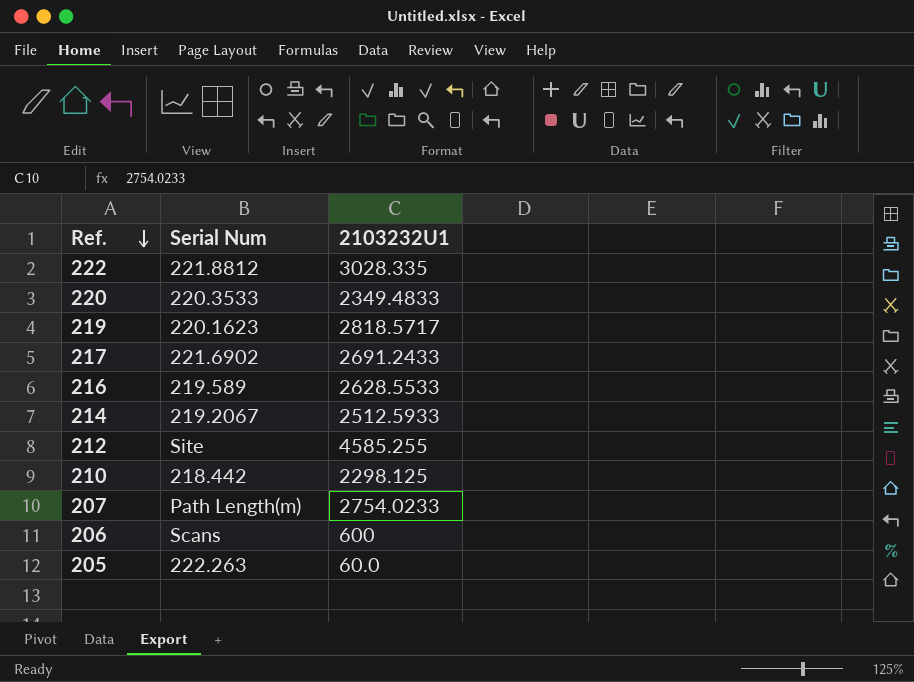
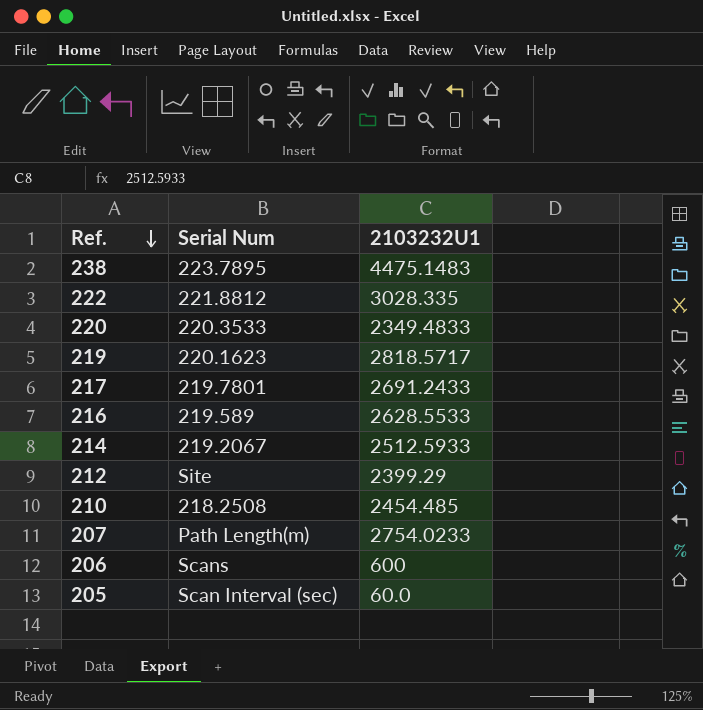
row 238: none -> 223.7895 | 4475.1483
217 | Serial Num: 221.6902 -> 219.7801
212 | 2103232U1: 4585.255 -> 2399.29
210 | Serial Num: 218.442 -> 218.2508
210 | 2103232U1: 2298.125 -> 2454.485
205 | Serial Num: 222.263 -> Scan Interval (sec)

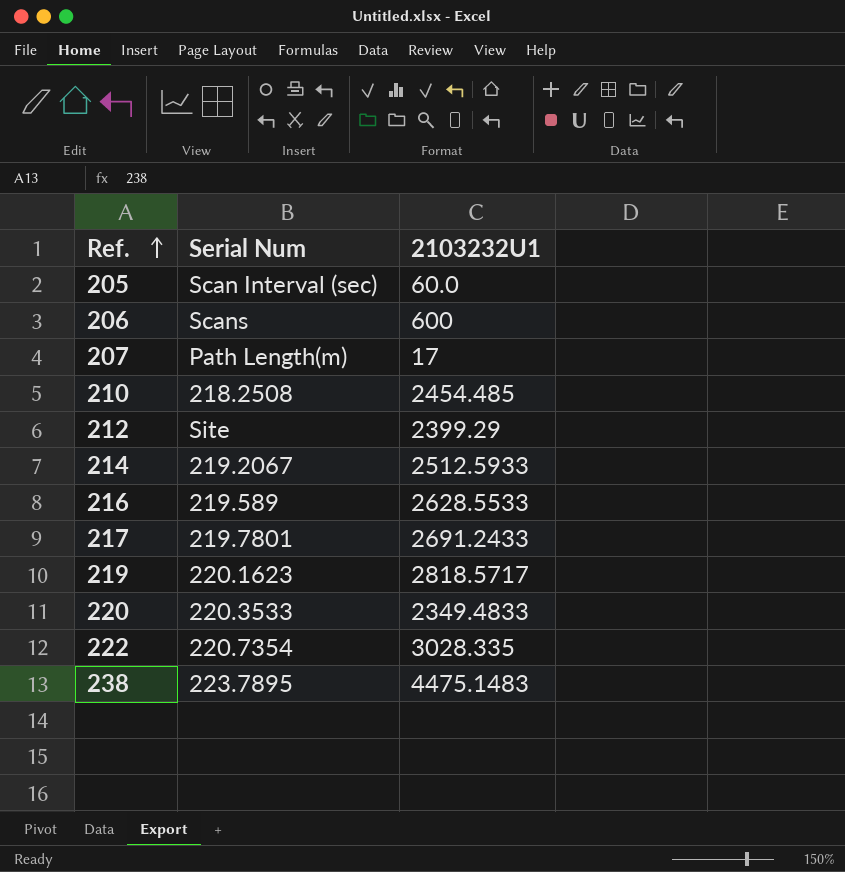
row order: Ref. descending -> Ref. ascending
207 | 2103232U1: 2754.0233 -> 17
222 | Serial Num: 221.8812 -> 220.7354

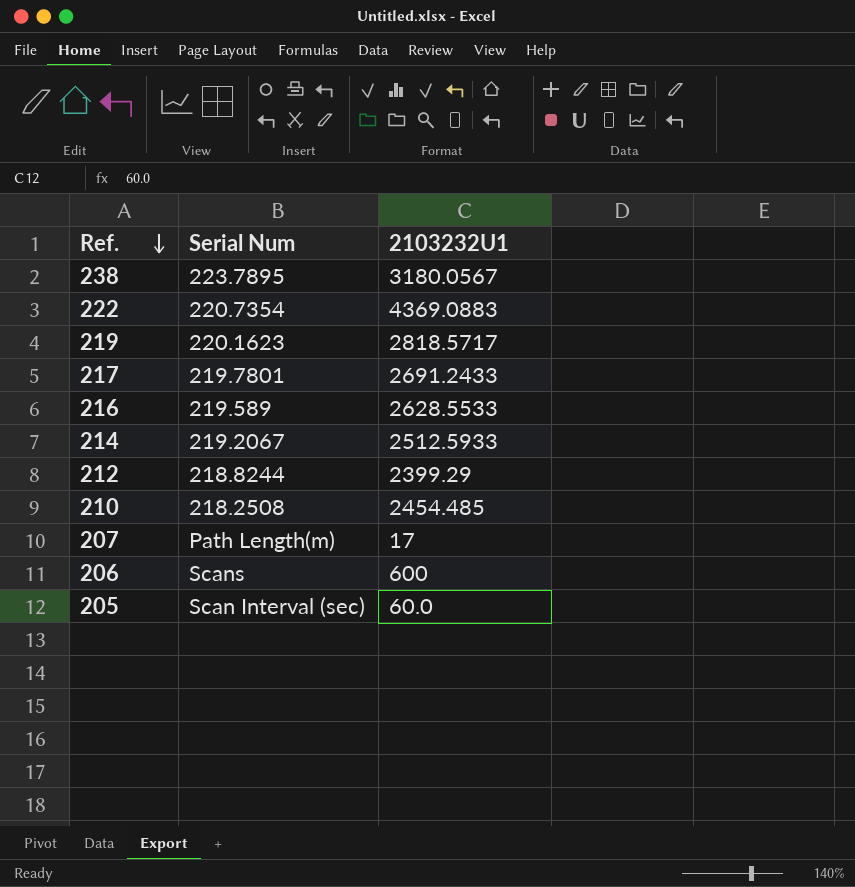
row order: Ref. ascending -> Ref. descending
row 220: 220.3533 | 2349.4833 -> none
238 | 2103232U1: 4475.1483 -> 3180.0567
222 | 2103232U1: 3028.335 -> 4369.0883
212 | Serial Num: Site -> 218.8244

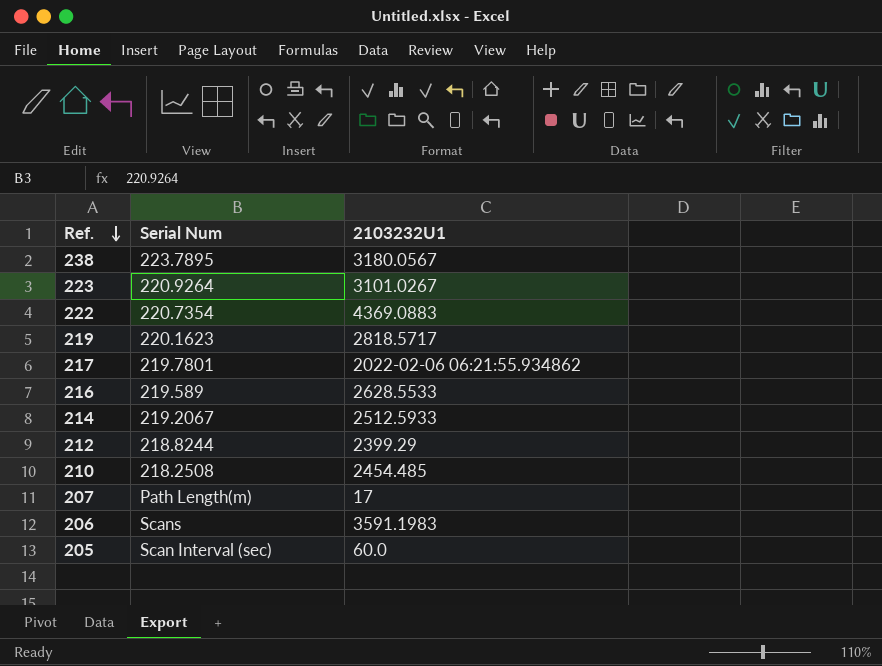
row 223: none -> 220.9264 | 3101.0267
217 | 2103232U1: 2691.2433 -> 2022-02-06 06:21:55.934862
206 | 2103232U1: 600 -> 3591.1983

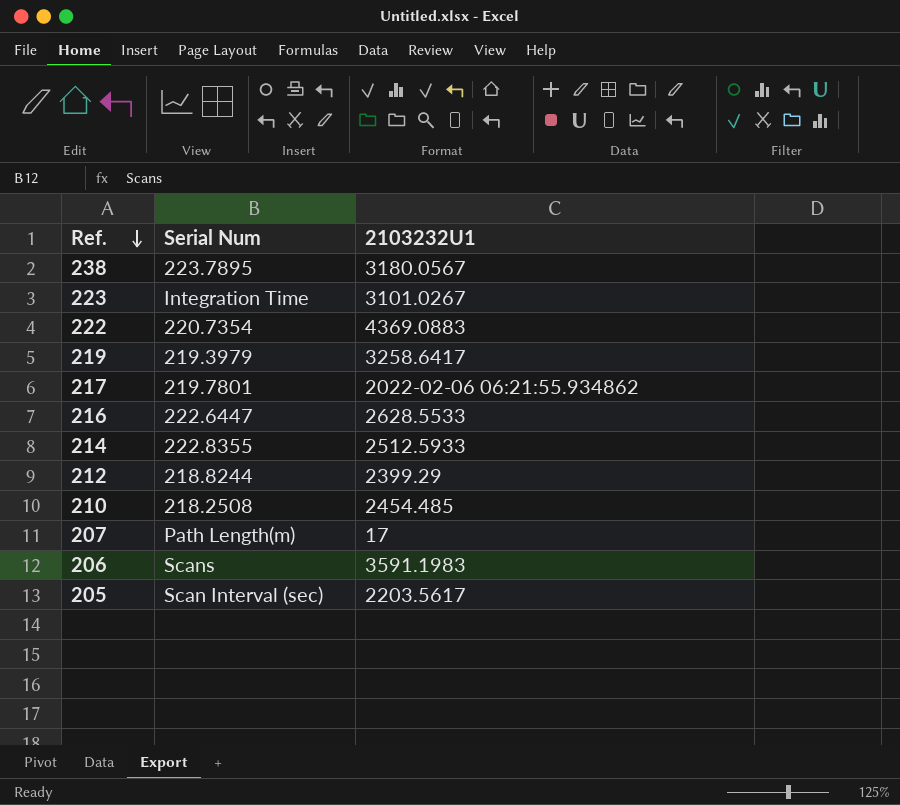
223 | Serial Num: 220.9264 -> Integration Time
219 | Serial Num: 220.1623 -> 219.3979
219 | 2103232U1: 2818.5717 -> 3258.6417
216 | Serial Num: 219.589 -> 222.6447
214 | Serial Num: 219.2067 -> 222.8355
205 | 2103232U1: 60.0 -> 2203.5617

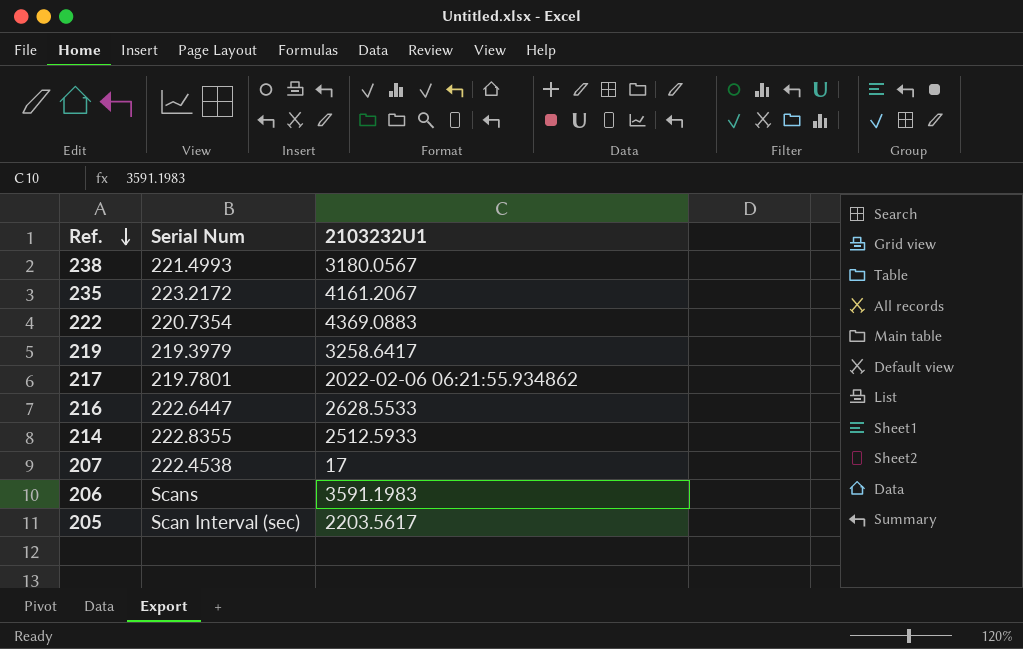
row 223: Integration Time | 3101.0267 -> none
row 212: 218.8244 | 2399.29 -> none
row 210: 218.2508 | 2454.485 -> none
238 | Serial Num: 223.7895 -> 221.4993
row 235: none -> 223.2172 | 4161.2067
207 | Serial Num: Path Length(m) -> 222.4538

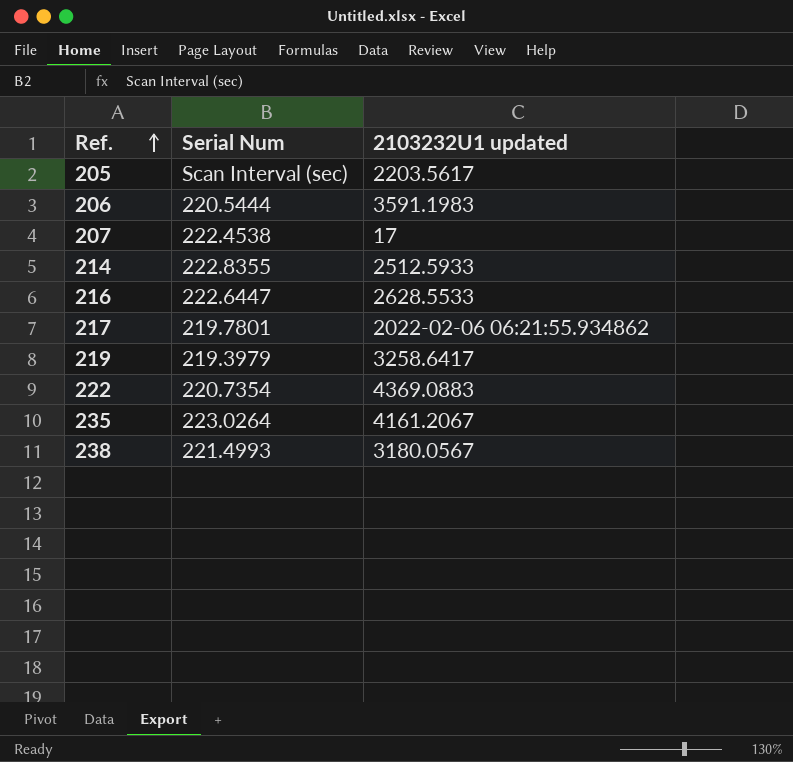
row order: Ref. descending -> Ref. ascending
column name: 2103232U1 -> 2103232U1 updated
206 | Serial Num: Scans -> 220.5444
235 | Serial Num: 223.2172 -> 223.0264

